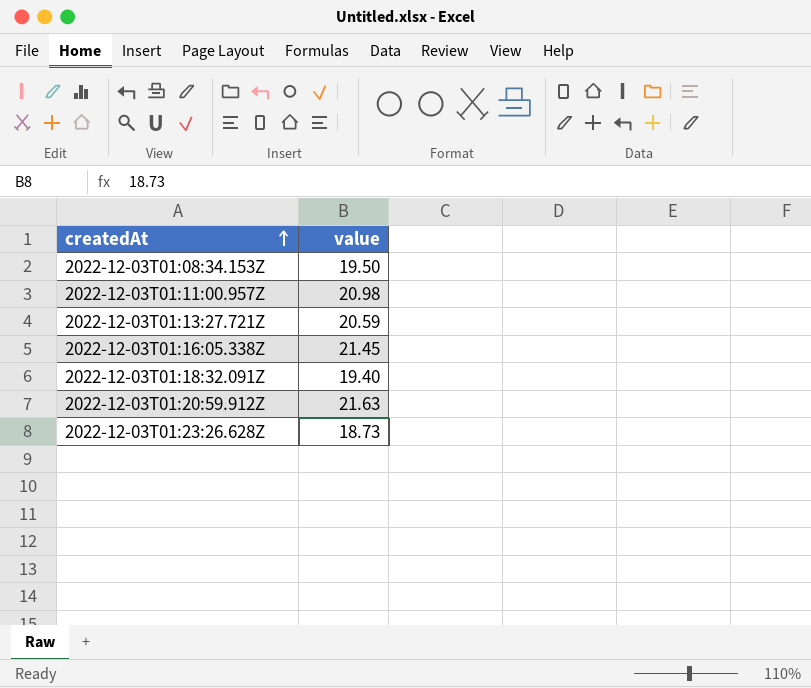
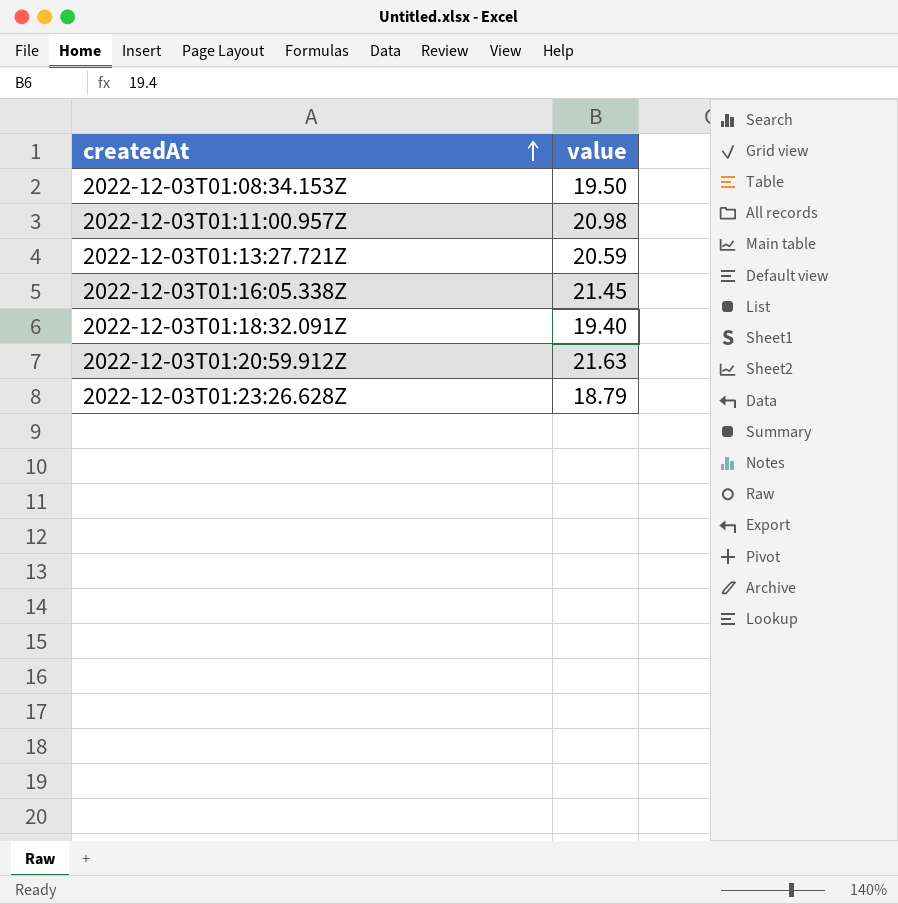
2022-12-03T01:23:26.628Z | value: 18.73 -> 18.79

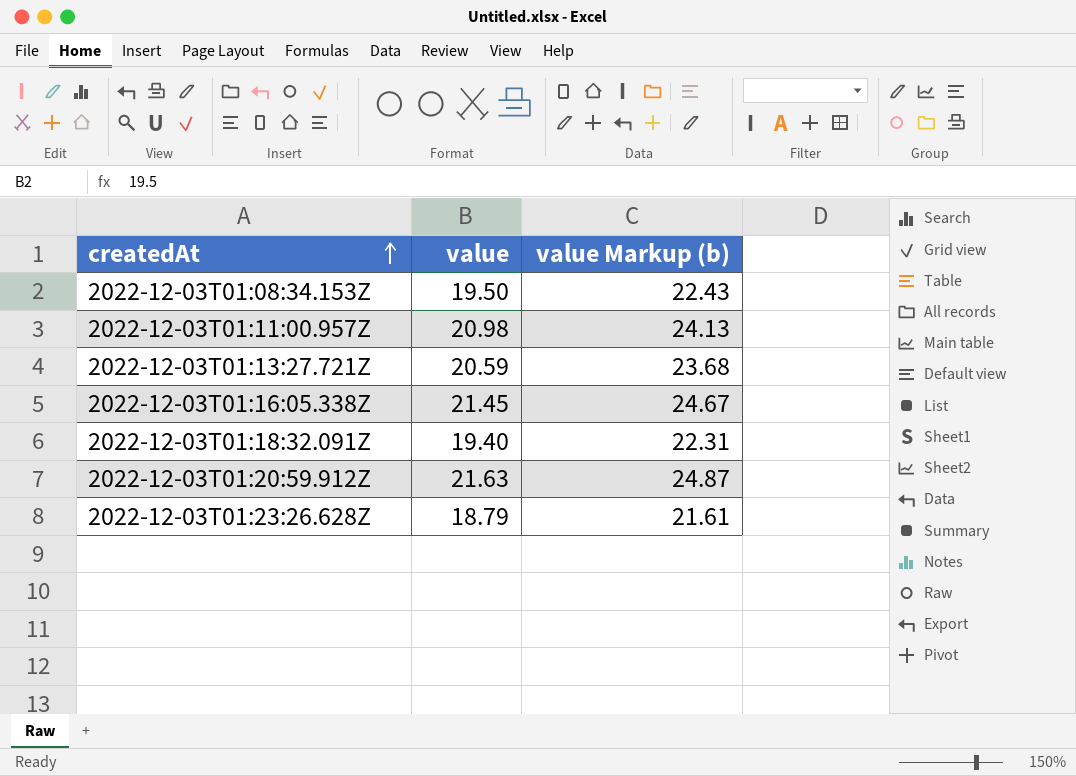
column value Markup (b) | formula: none -> [value] * 1.15

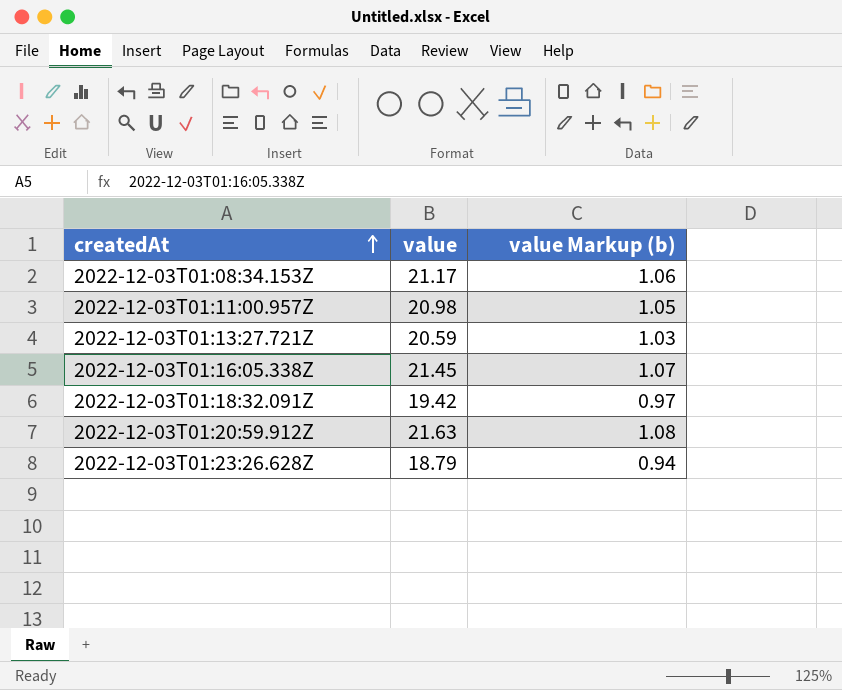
column value Markup (b) | formula: [value] * 1.15 -> [value] * 0.05
2022-12-03T01:08:34.153Z | value: 19.50 -> 21.17
2022-12-03T01:18:32.091Z | value: 19.40 -> 19.42

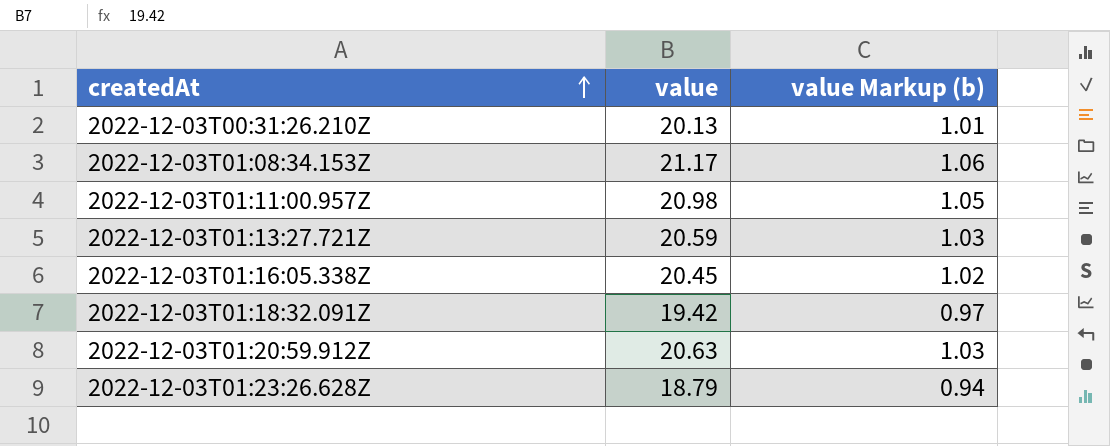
row 2022-12-03T00:31:26.210Z: none -> 20.13 | 1.01
2022-12-03T01:16:05.338Z | value: 21.45 -> 20.45
2022-12-03T01:16:05.338Z | value Markup (b): 1.07 -> 1.02
2022-12-03T01:20:59.912Z | value: 21.63 -> 20.63
2022-12-03T01:20:59.912Z | value Markup (b): 1.08 -> 1.03

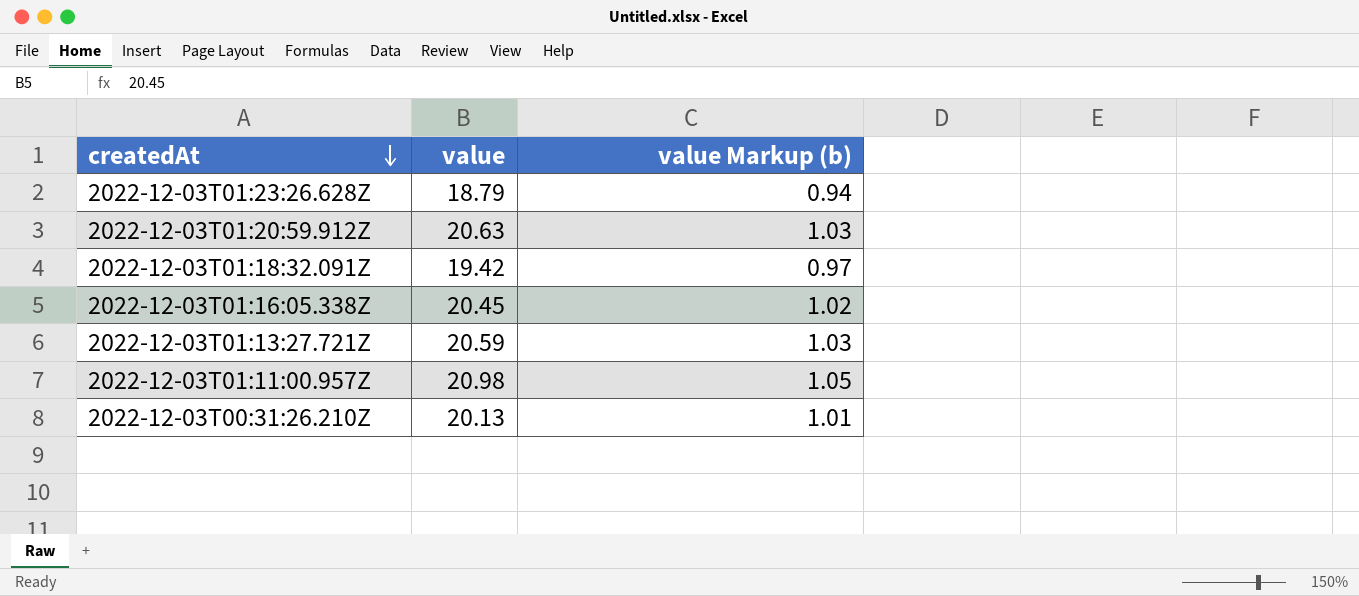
row order: createdAt ascending -> createdAt descending
row 2022-12-03T01:08:34.153Z: 21.17 | 1.06 -> none

